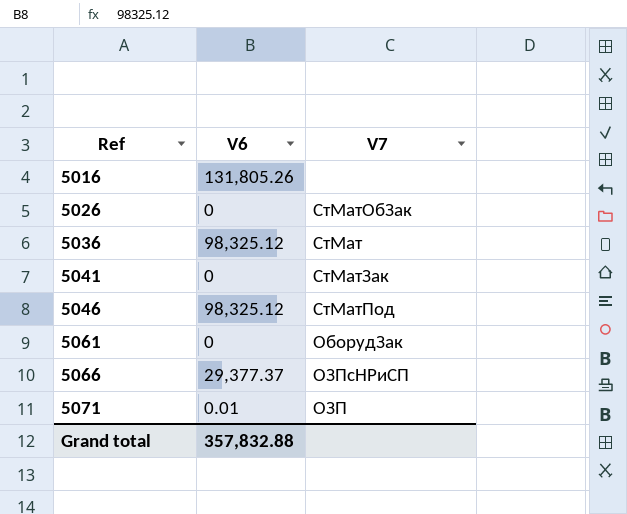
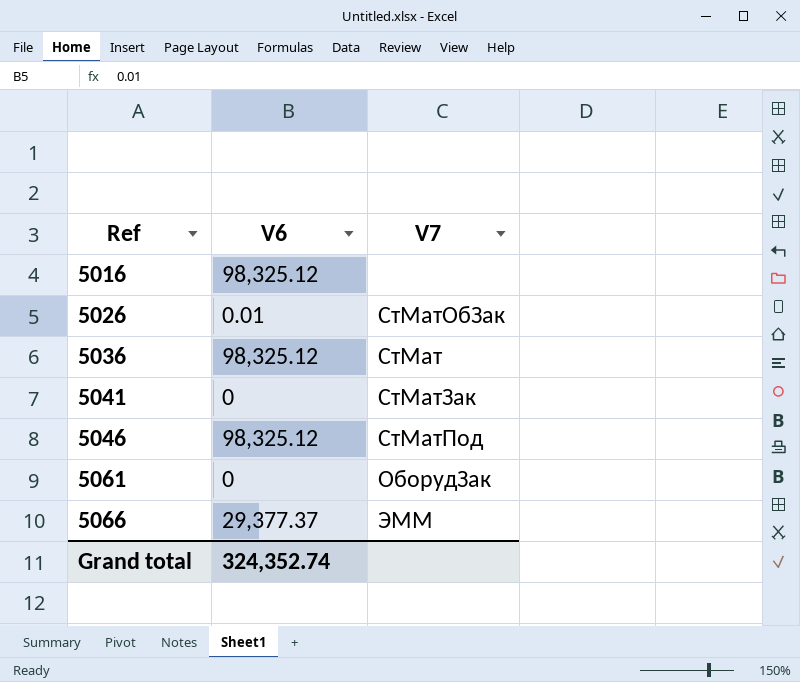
row 5071: 0.01 | ОЗП -> none
5016 | V6: 131,805.26 -> 98,325.12
5026 | V6: 0 -> 0.01
5066 | V7: ОЗПсНРиСП -> ЭММ
Grand total | V6: 357,832.88 -> 324,352.74

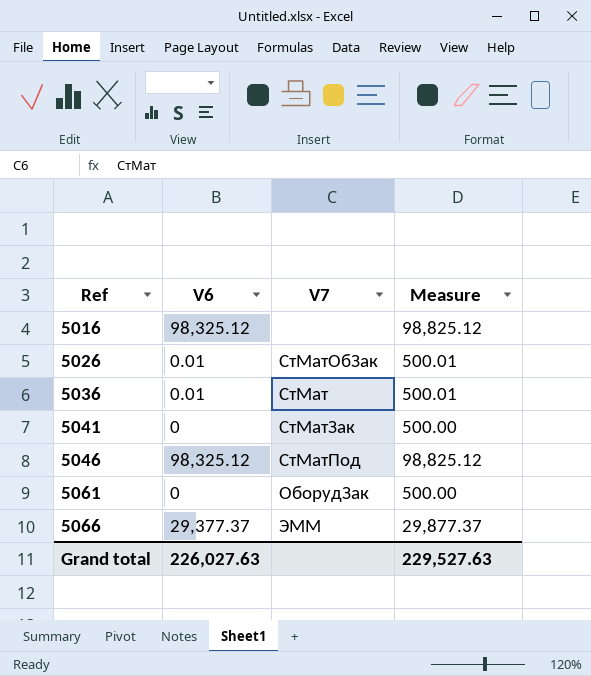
column Measure | formula: none -> [V6] + 500
5036 | V6: 98,325.12 -> 0.01
Grand total | V6: 324,352.74 -> 226,027.63

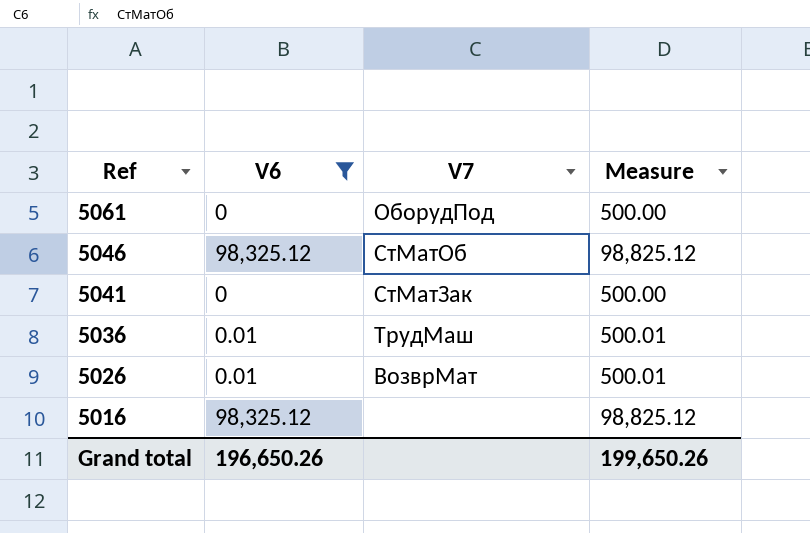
filter: none -> V6 != 29,377.37
row order: Ref ascending -> Ref descending
5061 | V7: ОборудЗак -> ОборудПод
5046 | V7: СтМатПод -> СтМатОб
5036 | V7: СтМат -> ТрудМаш
5026 | V7: СтМатОбЗак -> ВозврМат
Grand total | V6: 226,027.63 -> 196,650.26
Grand total | Measure: 229,527.63 -> 199,650.26

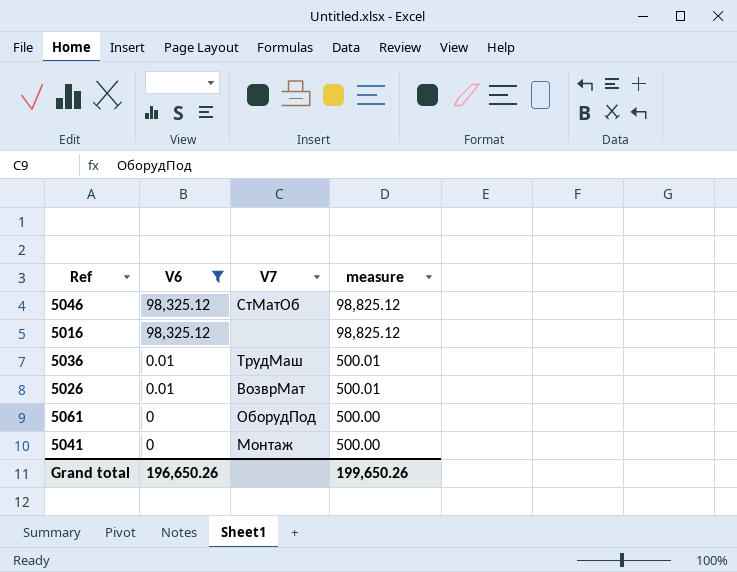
row order: Ref descending -> V6 descending
column name: Measure -> measure
5041 | V7: СтМатЗак -> Монтаж

